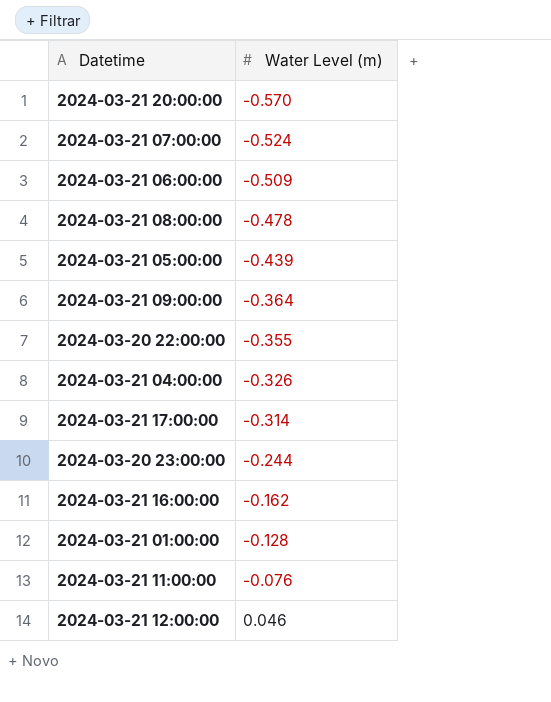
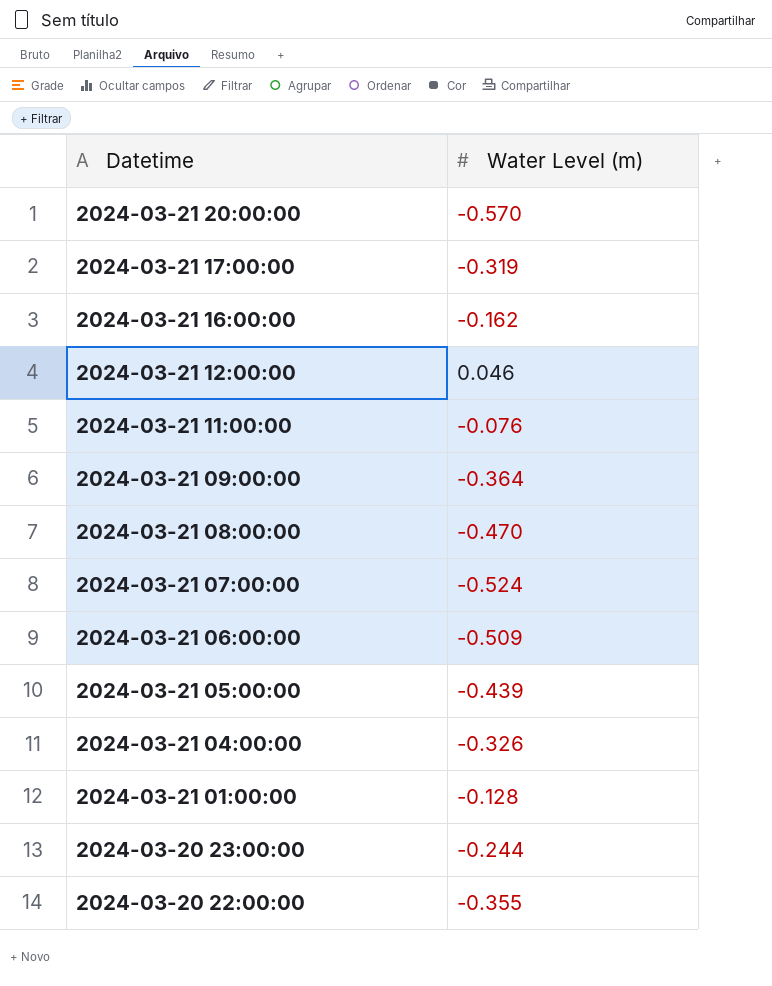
row order: Water Level (m) ascending -> Datetime descending
2024-03-21 17:00:00 | Water Level (m): -0.314 -> -0.319
2024-03-21 08:00:00 | Water Level (m): -0.478 -> -0.470

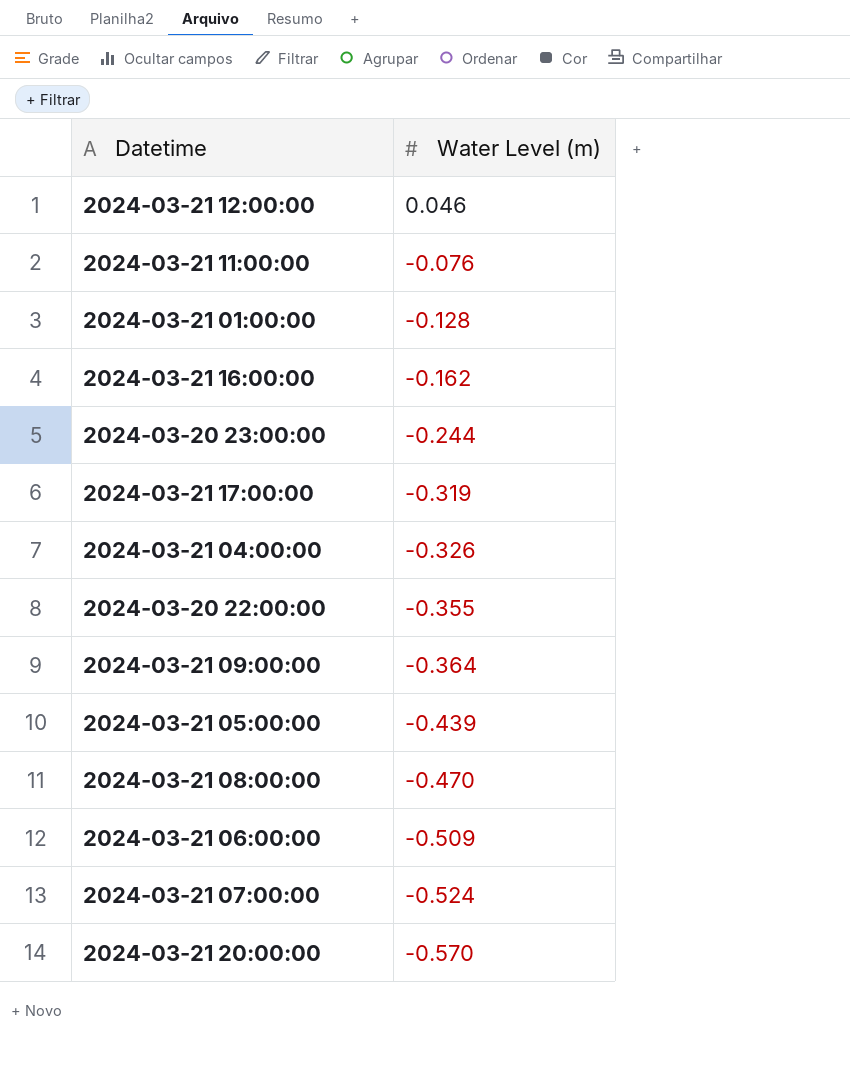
row order: Datetime descending -> Water Level (m) descending

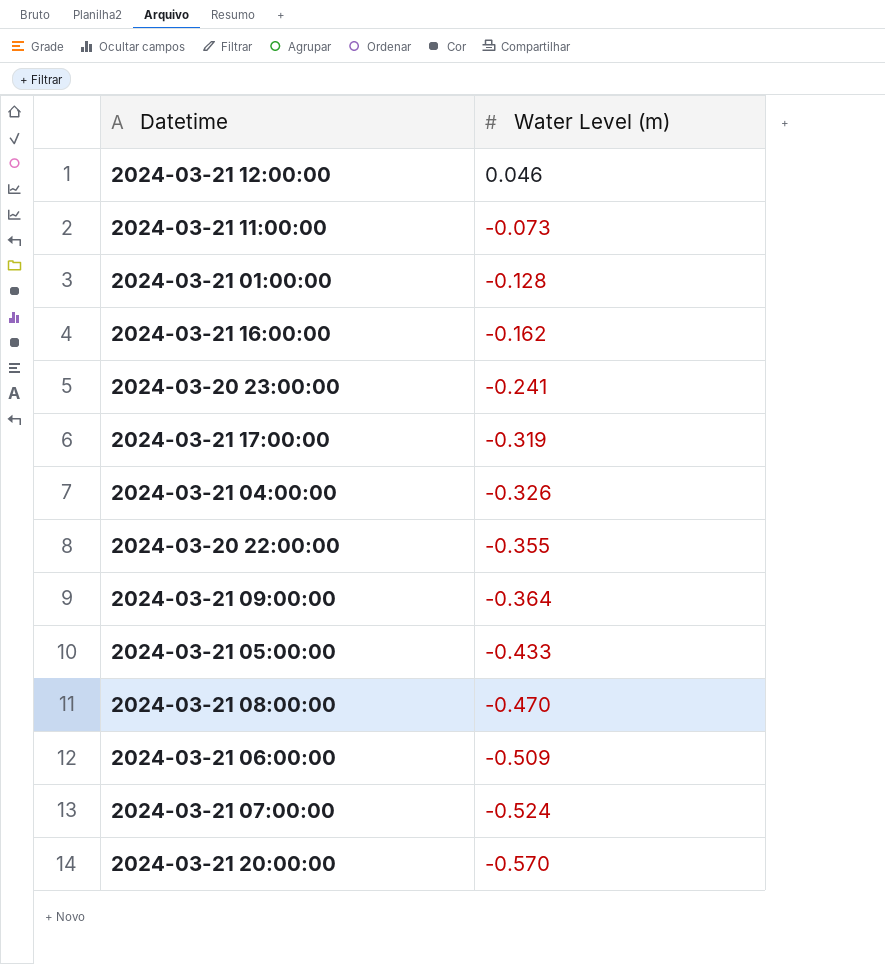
2024-03-21 11:00:00 | Water Level (m): -0.076 -> -0.073
2024-03-20 23:00:00 | Water Level (m): -0.244 -> -0.241
2024-03-21 05:00:00 | Water Level (m): -0.439 -> -0.433

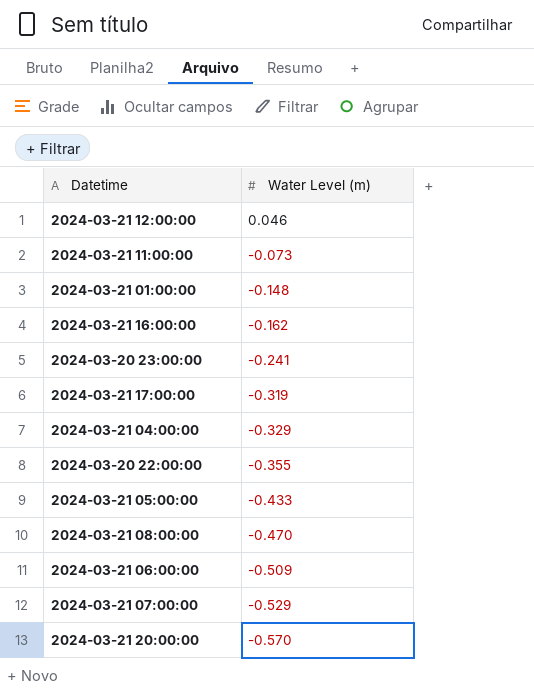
row 2024-03-21 09:00:00: -0.364 -> none
2024-03-21 01:00:00 | Water Level (m): -0.128 -> -0.148
2024-03-21 04:00:00 | Water Level (m): -0.326 -> -0.329
2024-03-21 07:00:00 | Water Level (m): -0.524 -> -0.529

